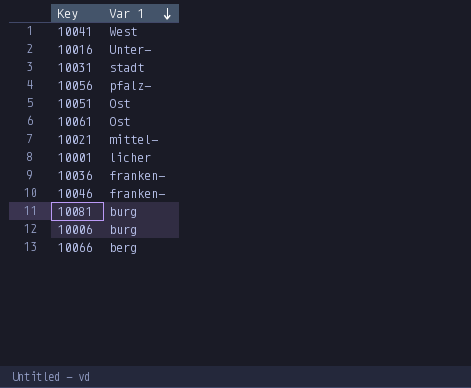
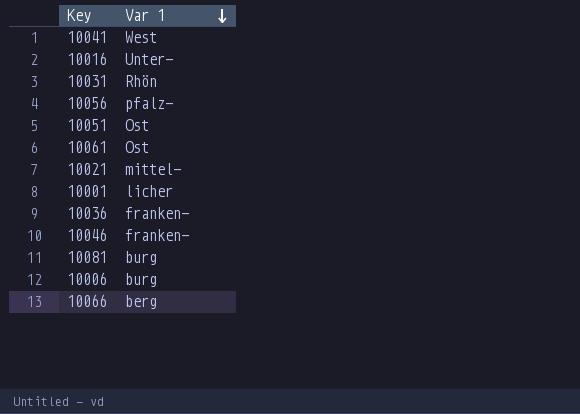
10031 | Var 1: stadt -> Rhön

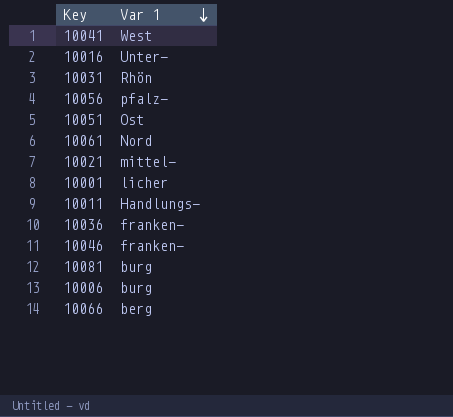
10061 | Var 1: Ost -> Nord
row 10011: none -> Handlungs-

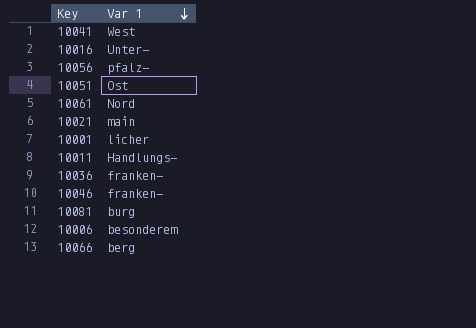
row 10031: Rhön -> none
10021 | Var 1: mittel- -> main
10006 | Var 1: burg -> besonderem

